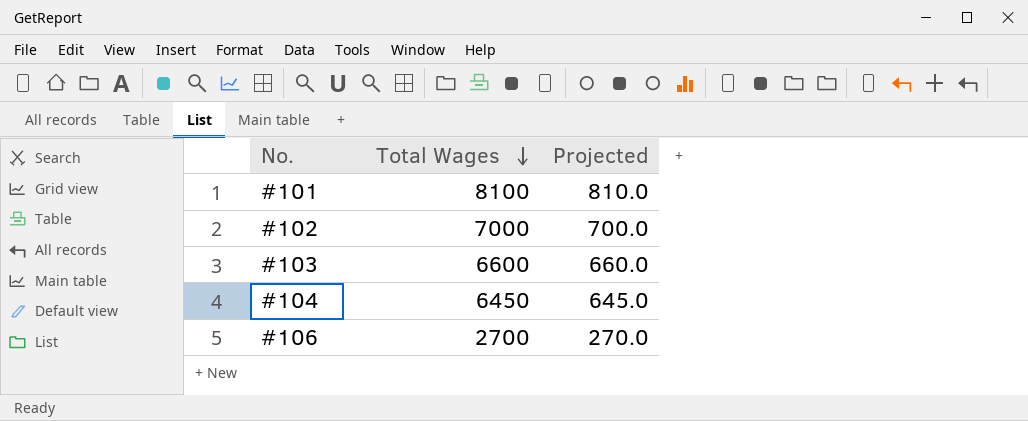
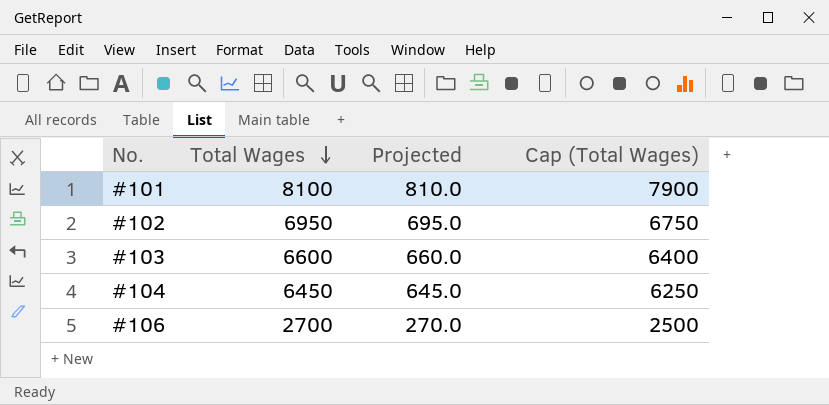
column Cap (Total Wages) | formula: none -> [Total Wages] - 200
#102 | Total Wages: 7000 -> 6950
#102 | Projected: 700.0 -> 695.0

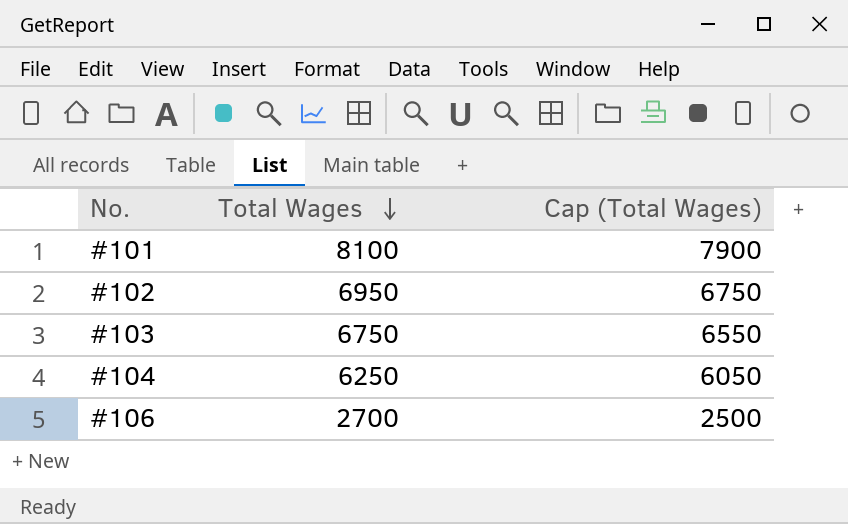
column Projected | formula: [Total Wages] * 0.1 -> none
#103 | Total Wages: 6600 -> 6750
#103 | Cap (Total Wages): 6400 -> 6550
#104 | Total Wages: 6450 -> 6250
#104 | Cap (Total Wages): 6250 -> 6050

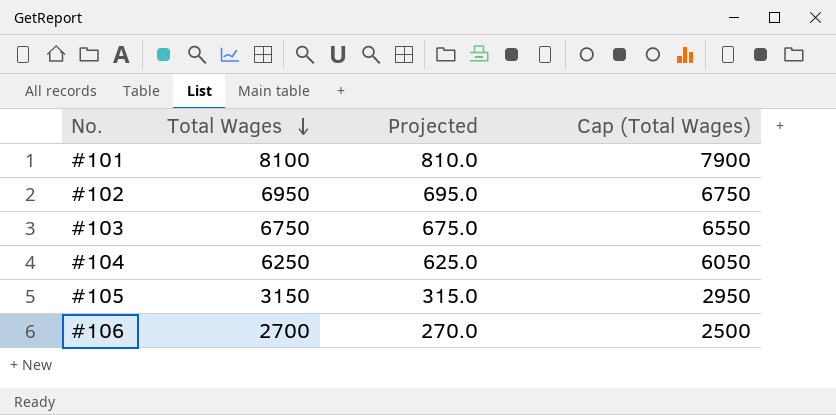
column Projected | formula: none -> [Total Wages] * 0.1
row #105: none -> 3150 | 315.0 | 2950

